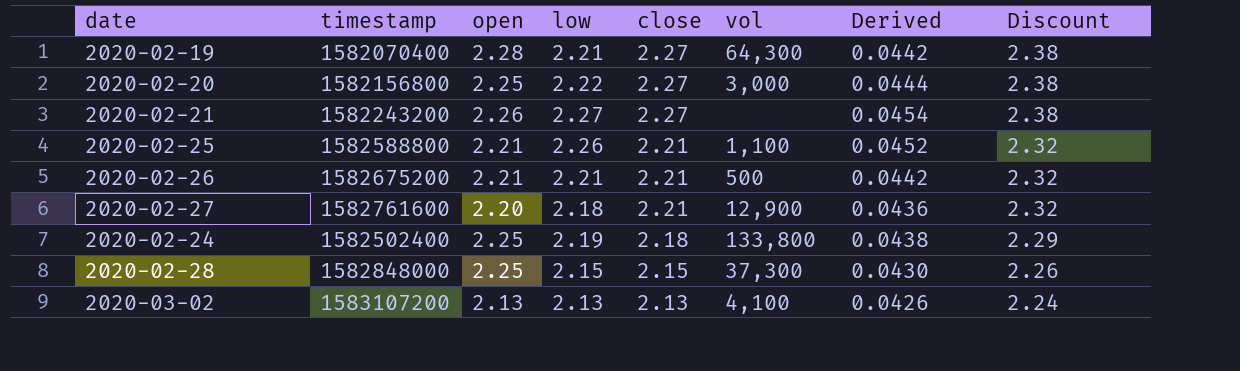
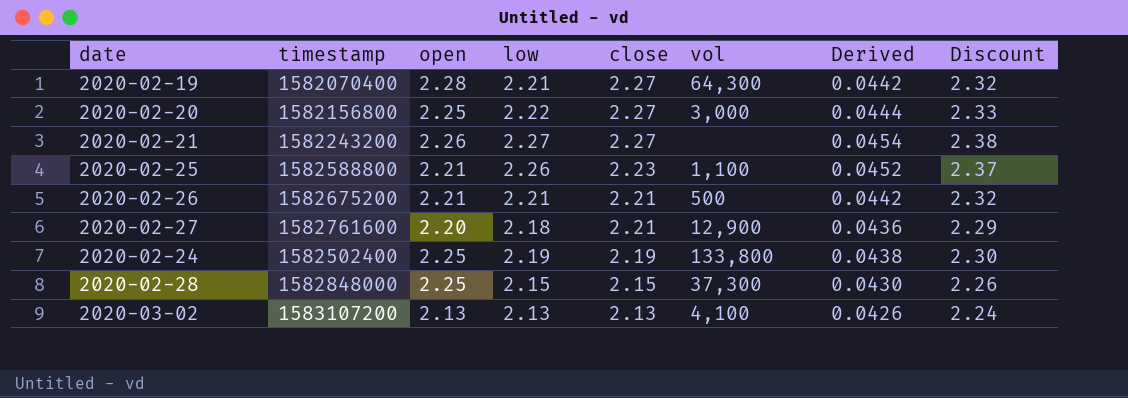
column Discount | formula: [close] * 1.05 -> [low] * 1.05
2020-02-25 | close: 2.21 -> 2.23
2020-02-24 | close: 2.18 -> 2.19

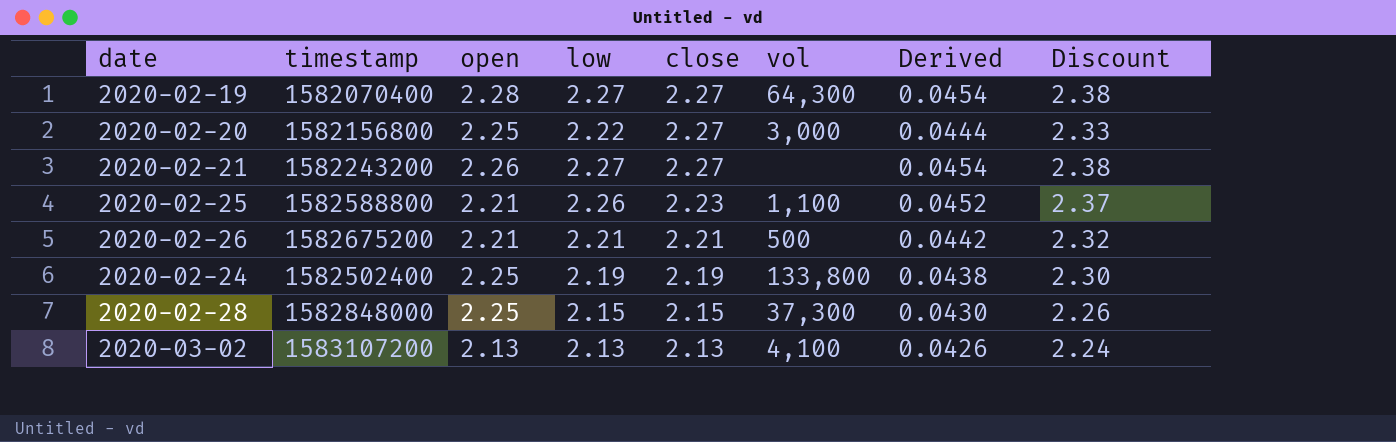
row 2020-02-27: 1582761600 | 2.20 | 2.18 | 2.21 | 12,900 | 0.0436 | 2.29 -> none
2020-02-19 | low: 2.21 -> 2.27
2020-02-19 | Derived: 0.0442 -> 0.0454
2020-02-19 | Discount: 2.32 -> 2.38

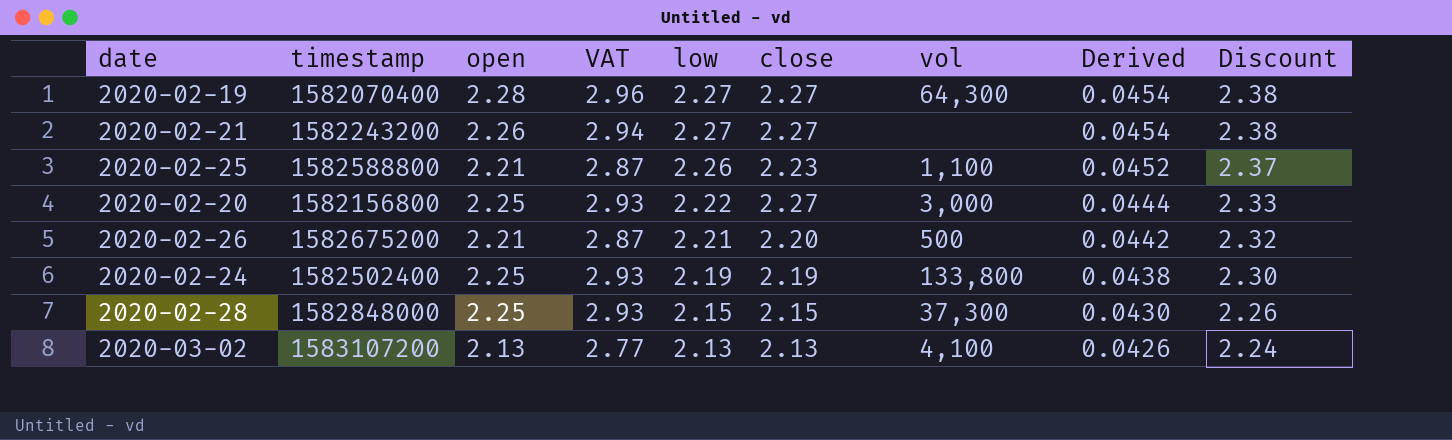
row order: close descending -> low descending
column VAT | formula: none -> [open] * 1.3
2020-02-26 | close: 2.21 -> 2.20

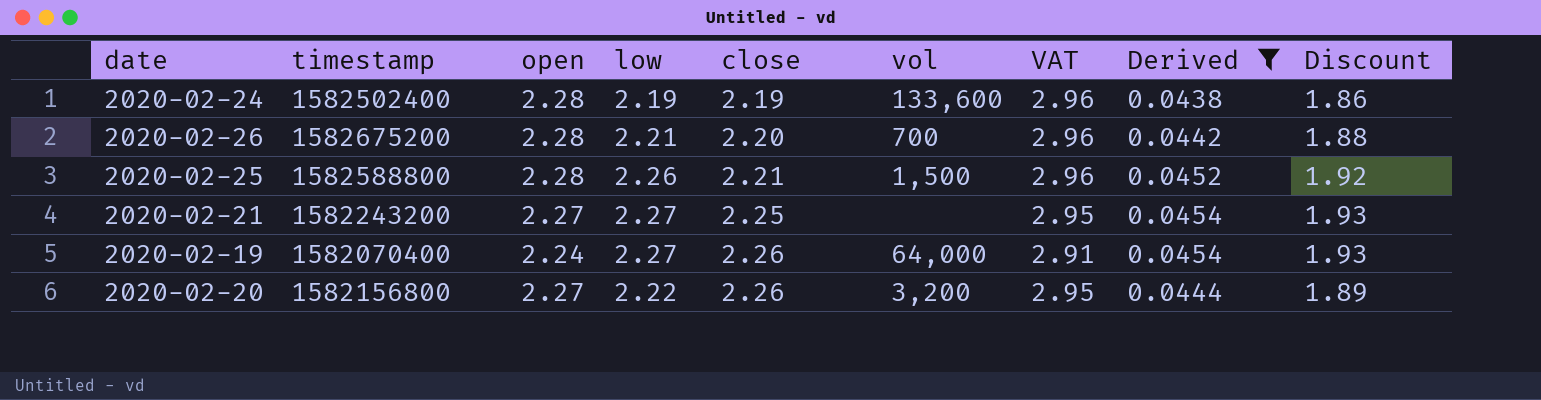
filter: none -> Derived >= 0.0438
row order: low descending -> close ascending
column VAT | position: 4 -> 7
column Discount | formula: [low] * 1.05 -> [low] * 0.85
2020-02-24 | open: 2.25 -> 2.28
2020-02-24 | vol: 133,800 -> 133,600
2020-02-24 | VAT: 2.93 -> 2.96
2020-02-26 | open: 2.21 -> 2.28
2020-02-26 | vol: 500 -> 700
2020-02-26 | VAT: 2.87 -> 2.96
2020-02-25 | open: 2.21 -> 2.28
2020-02-25 | close: 2.23 -> 2.21
2020-02-25 | vol: 1,100 -> 1,500
2020-02-25 | VAT: 2.87 -> 2.96
2020-02-21 | open: 2.26 -> 2.27
2020-02-21 | close: 2.27 -> 2.25
2020-02-21 | VAT: 2.94 -> 2.95
2020-02-19 | open: 2.28 -> 2.24
2020-02-19 | close: 2.27 -> 2.26
2020-02-19 | vol: 64,300 -> 64,000
2020-02-19 | VAT: 2.96 -> 2.91
2020-02-20 | open: 2.25 -> 2.27
2020-02-20 | close: 2.27 -> 2.26
2020-02-20 | vol: 3,000 -> 3,200
2020-02-20 | VAT: 2.93 -> 2.95

